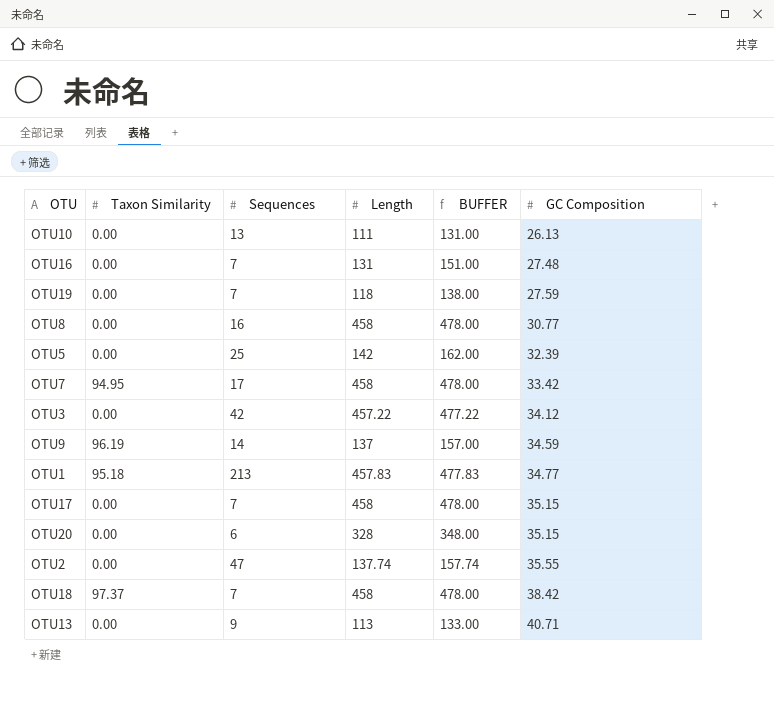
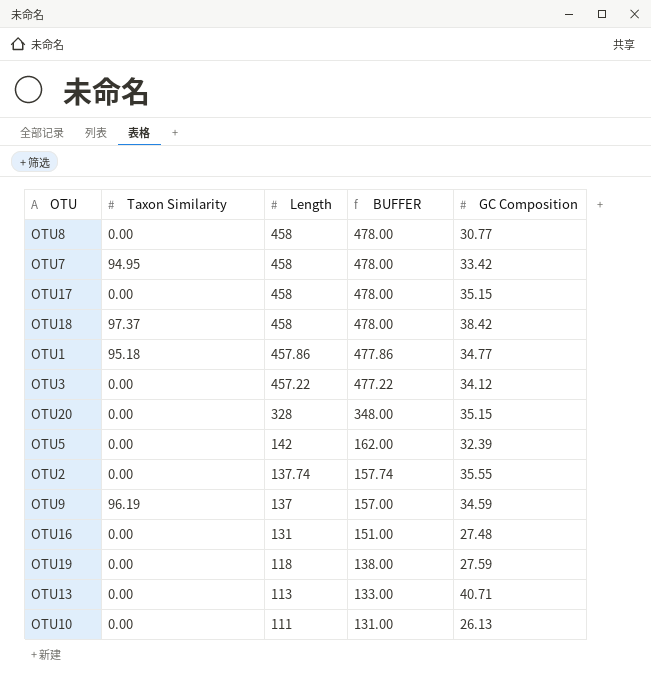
row order: GC Composition ascending -> Length descending
column Sequences | position: 3 -> none
OTU1 | Length: 457.83 -> 457.86
OTU1 | BUFFER: 477.83 -> 477.86

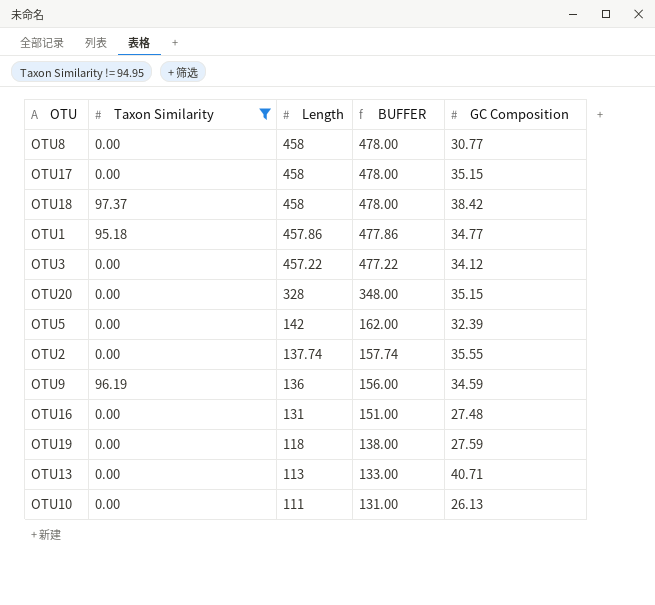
filter: none -> Taxon Similarity != 94.95
OTU9 | Length: 137 -> 136
OTU9 | BUFFER: 157.00 -> 156.00

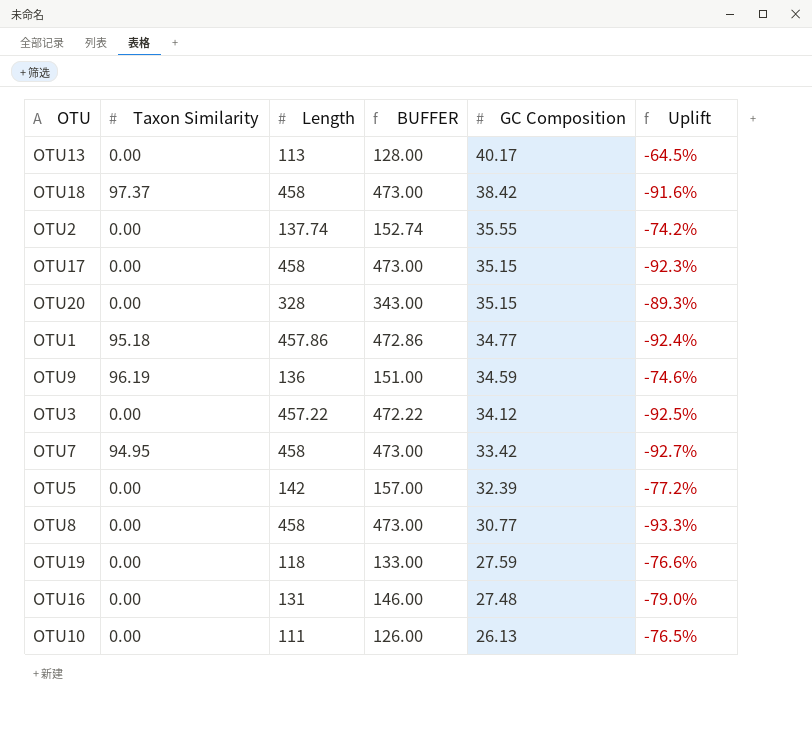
filter: Taxon Similarity != 94.95 -> none
row order: Length descending -> GC Composition descending
column BUFFER | formula: [Length] + 20 -> [Length] + 15
column Uplift | formula: none -> ([GC Composition] - [Length]) / [Length]
OTU13 | GC Composition: 40.71 -> 40.17

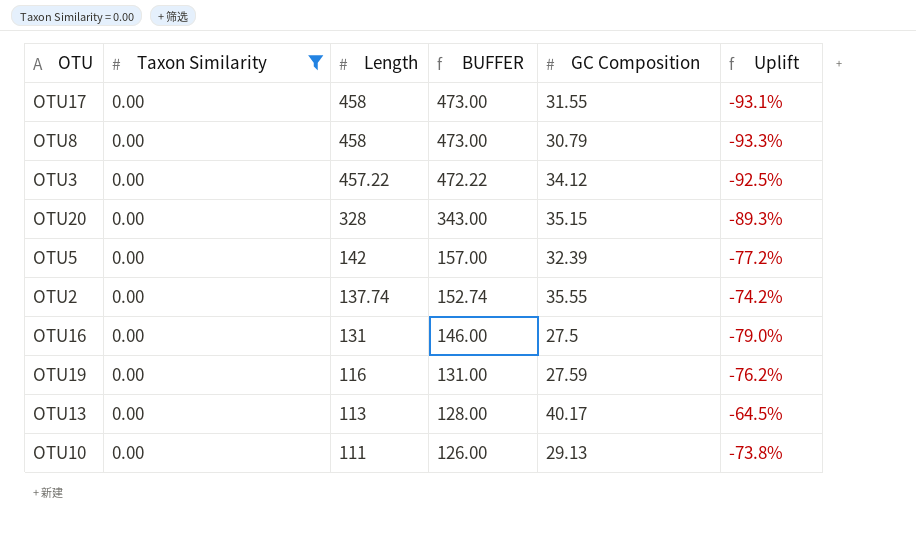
filter: none -> Taxon Similarity = 0.00
row order: GC Composition descending -> Length descending
OTU17 | GC Composition: 35.15 -> 31.55
OTU17 | Uplift: -92.3% -> -93.1%
OTU8 | GC Composition: 30.77 -> 30.79
OTU16 | GC Composition: 27.48 -> 27.5
OTU19 | Length: 118 -> 116
OTU19 | BUFFER: 133.00 -> 131.00
OTU19 | Uplift: -76.6% -> -76.2%
OTU10 | GC Composition: 26.13 -> 29.13
OTU10 | Uplift: -76.5% -> -73.8%

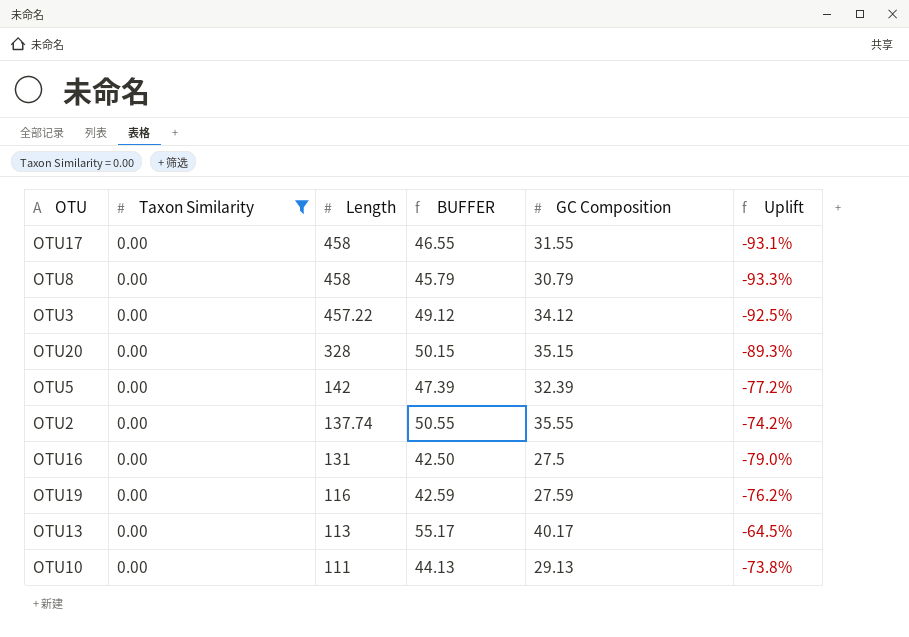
column BUFFER | formula: [Length] + 15 -> [GC Composition] + 15

